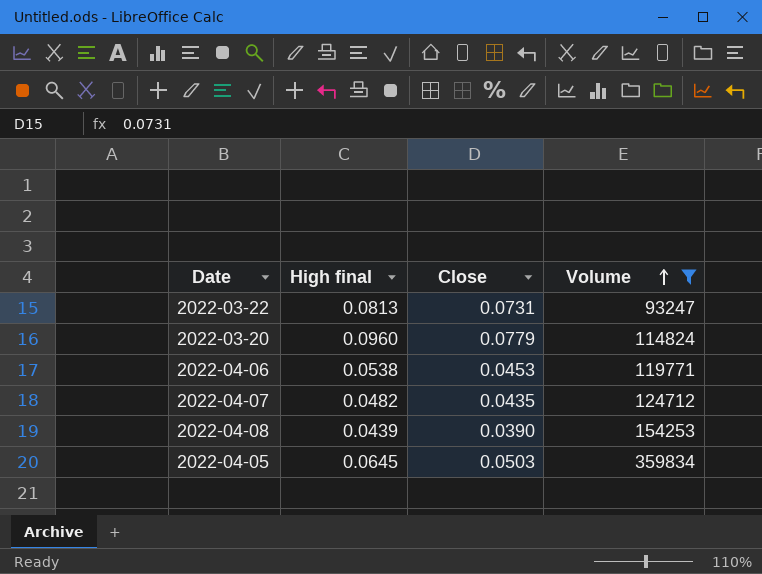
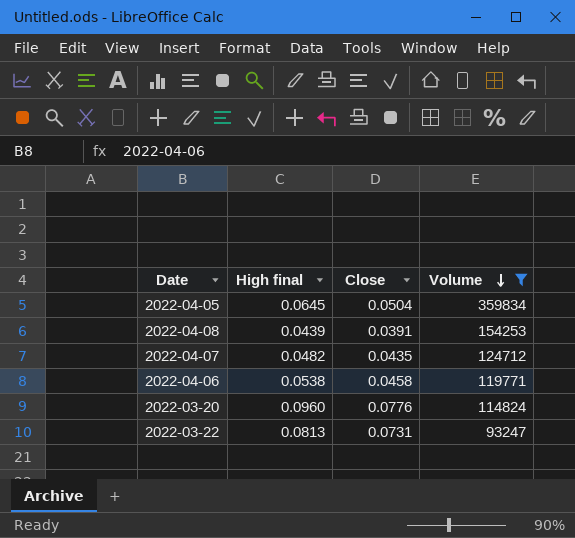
row order: Volume ascending -> Volume descending
2022-04-05 | Close: 0.0503 -> 0.0504
2022-04-08 | Close: 0.0390 -> 0.0391
2022-04-06 | Close: 0.0453 -> 0.0458
2022-03-20 | Close: 0.0779 -> 0.0776

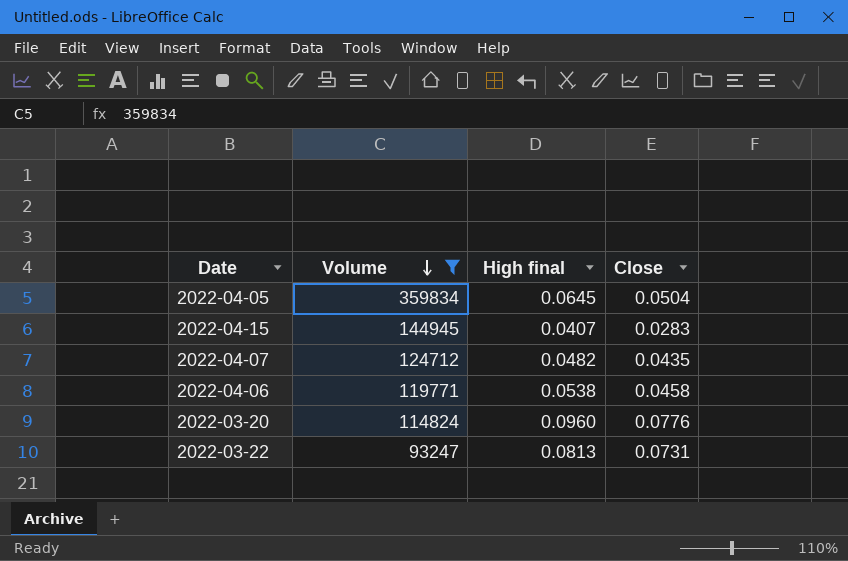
column Volume | position: 4 -> 2
row 2022-04-08: 0.0439 | 0.0391 | 154253 -> none
row 2022-04-15: none -> 144945 | 0.0407 | 0.0283

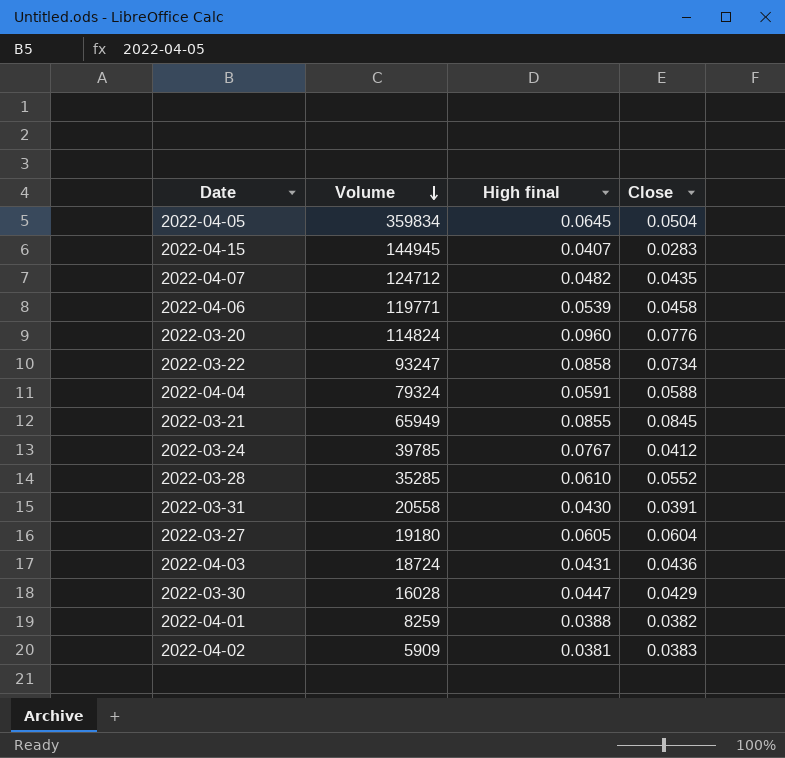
filter: Volume >= 93247 -> none
2022-04-06 | High final: 0.0538 -> 0.0539
2022-03-22 | High final: 0.0813 -> 0.0858
2022-03-22 | Close: 0.0731 -> 0.0734

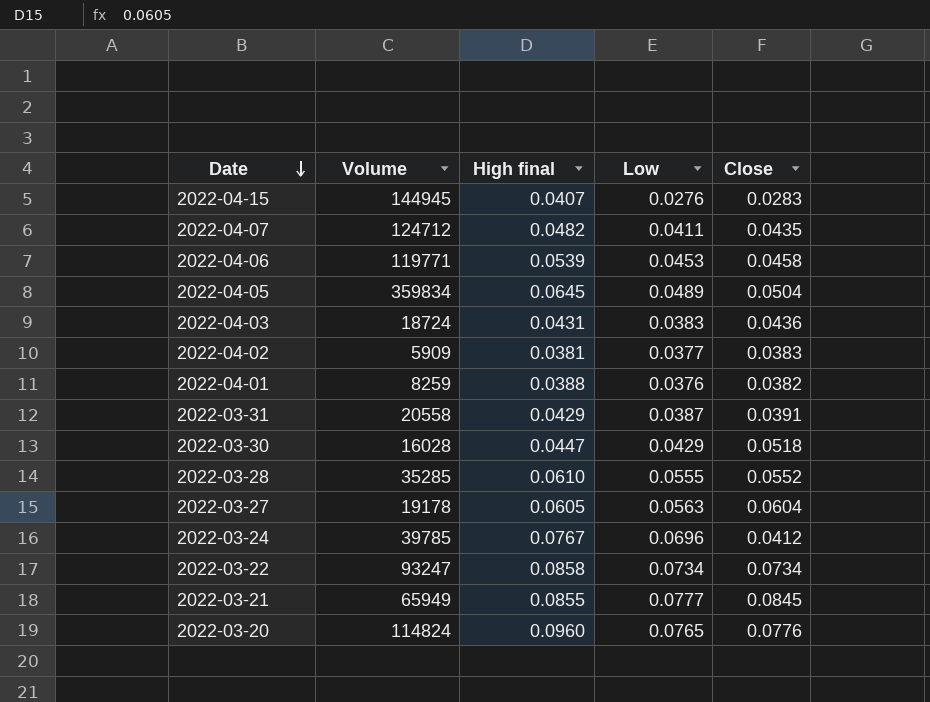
row order: Volume descending -> Date descending
column Low | position: none -> 4
row 2022-04-04: 79324 | 0.0591 | 0.0588 -> none
2022-03-31 | High final: 0.0430 -> 0.0429
2022-03-30 | Close: 0.0429 -> 0.0518
2022-03-27 | Volume: 19180 -> 19178

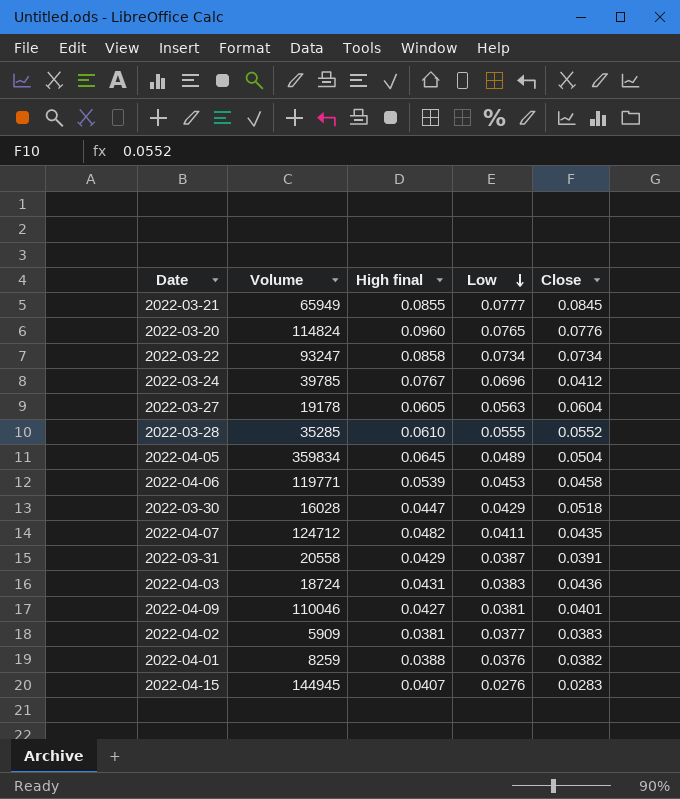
row order: Date descending -> Low descending
row 2022-04-09: none -> 110046 | 0.0427 | 0.0381 | 0.0401

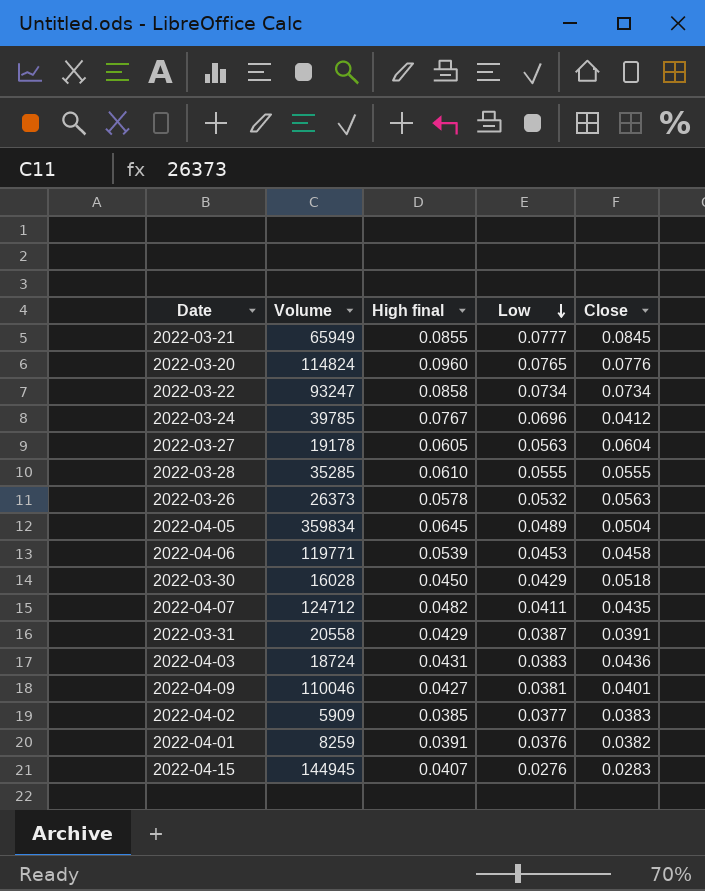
2022-03-28 | Close: 0.0552 -> 0.0555
row 2022-03-26: none -> 26373 | 0.0578 | 0.0532 | 0.0563
2022-03-30 | High final: 0.0447 -> 0.0450
2022-04-02 | High final: 0.0381 -> 0.0385
2022-04-01 | High final: 0.0388 -> 0.0391

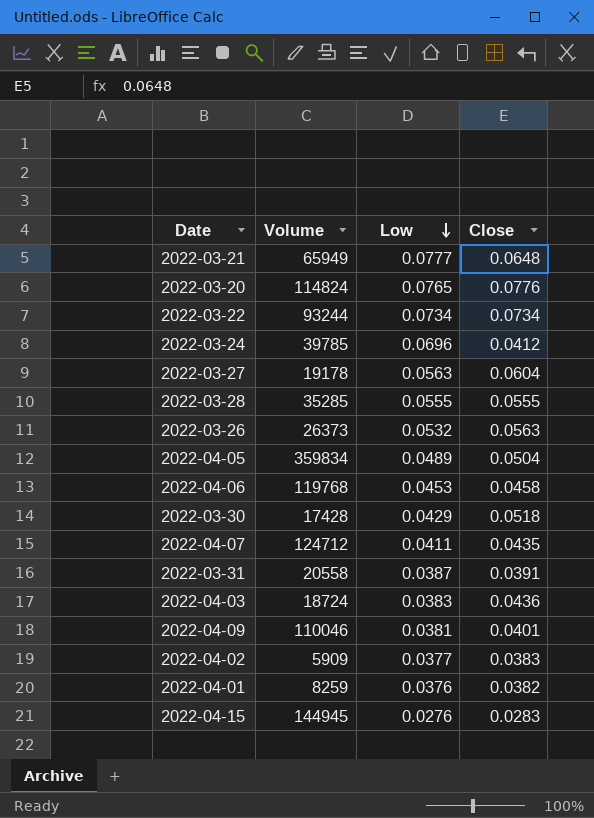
column High final | position: 3 -> none
2022-03-21 | Close: 0.0845 -> 0.0648
2022-03-22 | Volume: 93247 -> 93244
2022-04-06 | Volume: 119771 -> 119768
2022-03-30 | Volume: 16028 -> 17428

